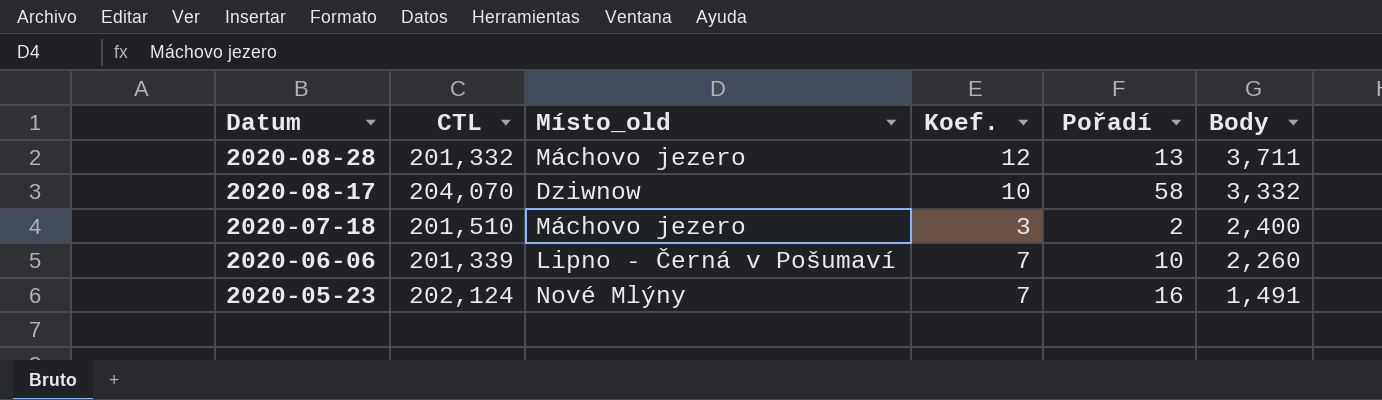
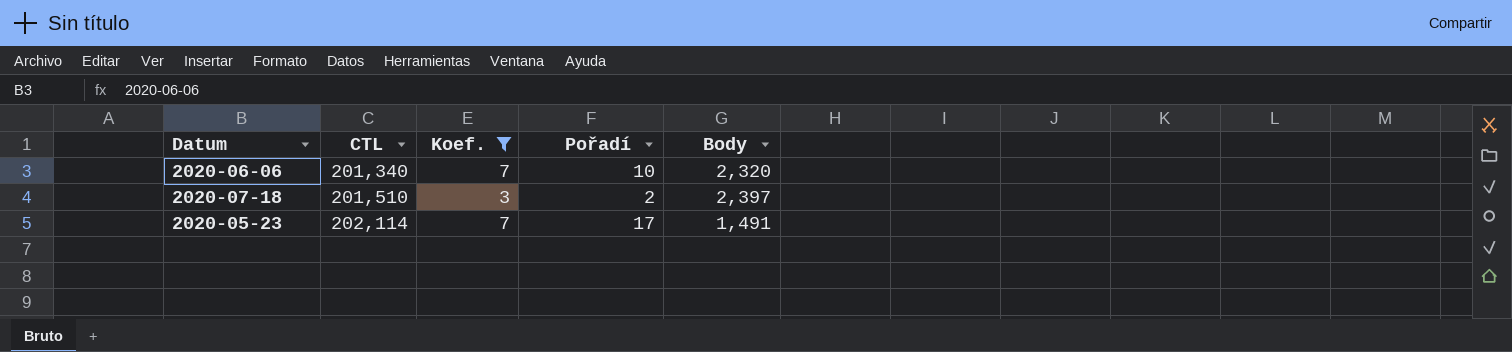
filter: none -> Koef. <= 7
row order: Datum descending -> CTL ascending
column Místo_old | position: 3 -> none
2020-06-06 | CTL: 201,339 -> 201,340
2020-06-06 | Body: 2,260 -> 2,320
2020-07-18 | Body: 2,400 -> 2,397
2020-05-23 | CTL: 202,124 -> 202,114
2020-05-23 | Pořadí: 16 -> 17

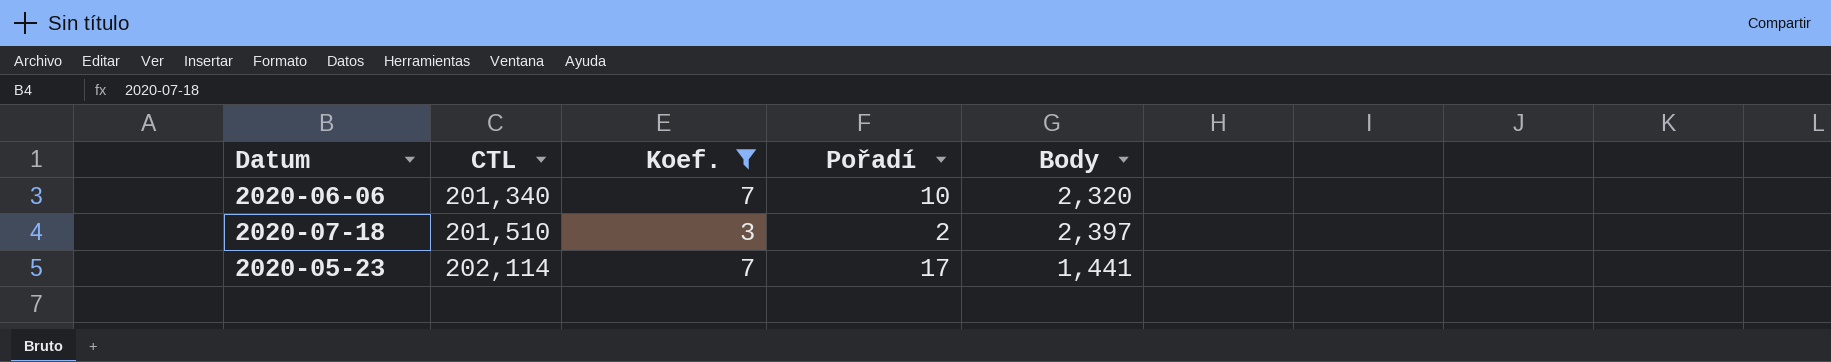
2020-05-23 | Body: 1,491 -> 1,441

